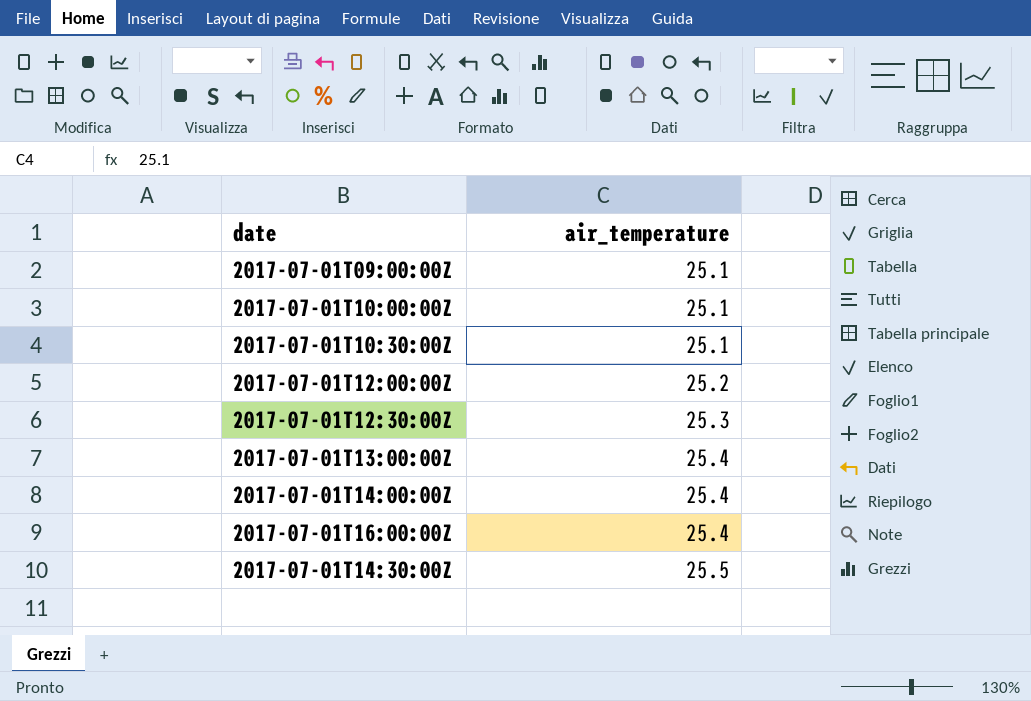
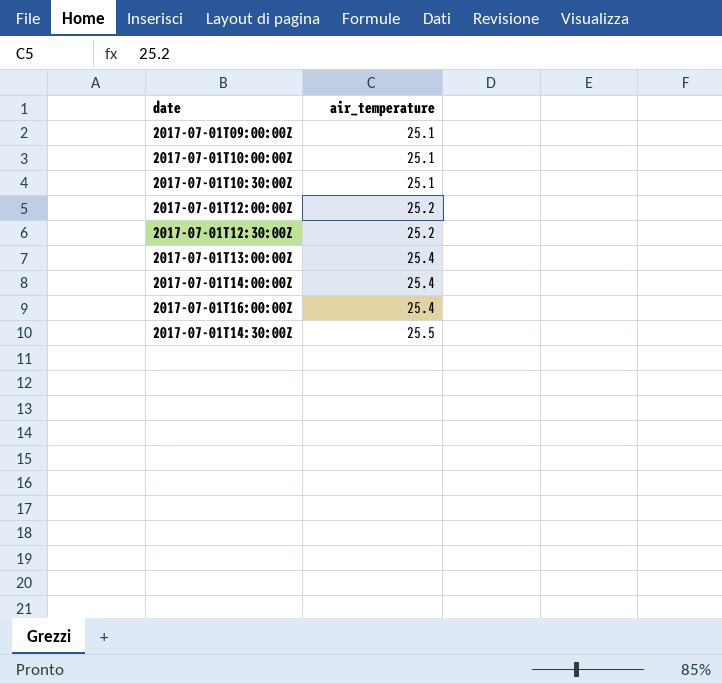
2017-07-01T12:30:00Z | air_temperature: 25.3 -> 25.2

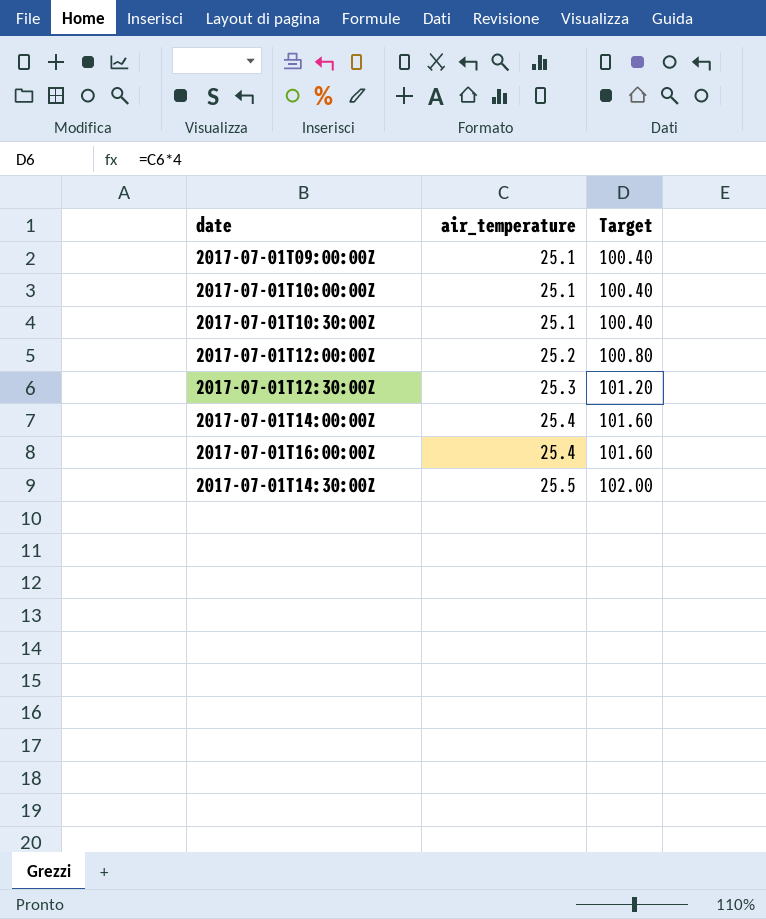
column Target | formula: none -> [air_temperature] * 4
row 2017-07-01T13:00:00Z: 25.4 -> none
2017-07-01T12:30:00Z | air_temperature: 25.2 -> 25.3

